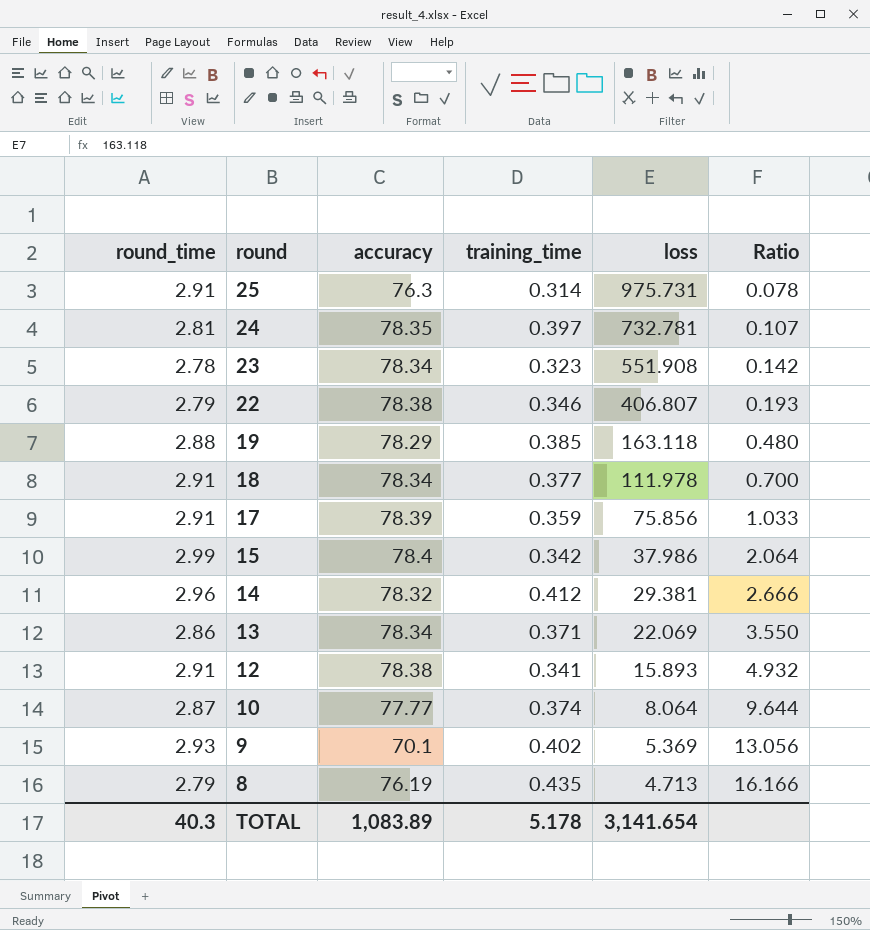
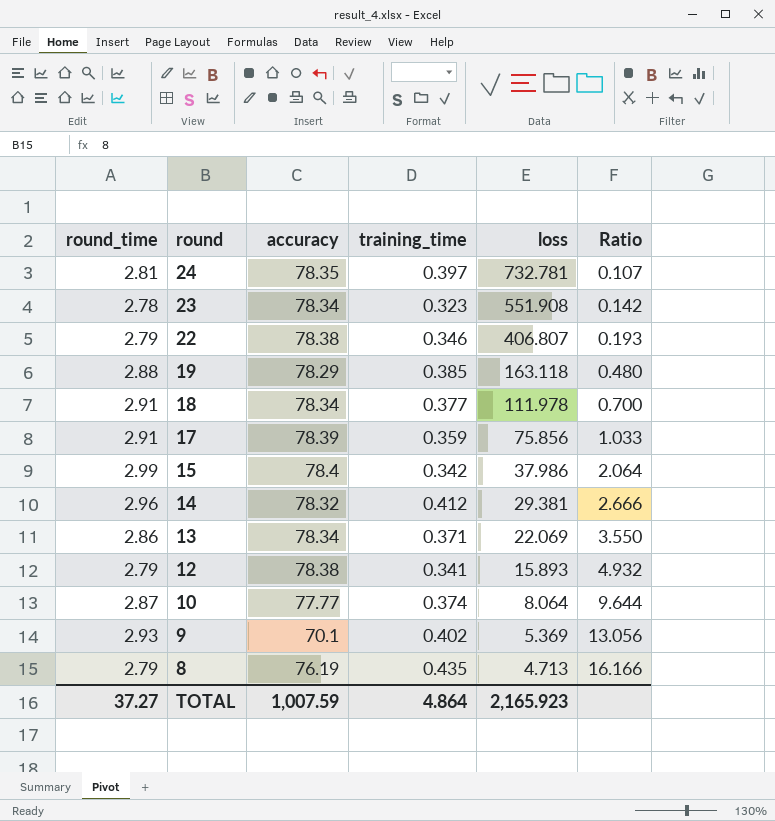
row 25: 2.91 | 76.3 | 0.314 | 975.731 | 0.078 -> none
12 | round_time: 2.91 -> 2.79
TOTAL | round_time: 40.3 -> 37.27
TOTAL | accuracy: 1,083.89 -> 1,007.59
TOTAL | training_time: 5.178 -> 4.864
TOTAL | loss: 3,141.654 -> 2,165.923

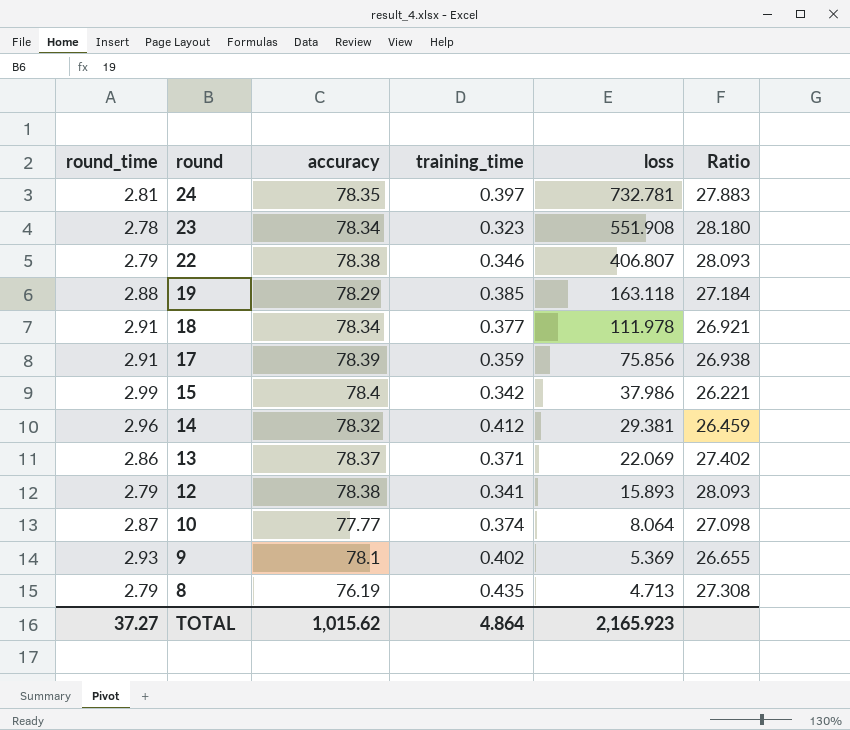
column Ratio | formula: [accuracy] / [loss] -> [accuracy] / [round_time]
13 | accuracy: 78.34 -> 78.37
9 | accuracy: 70.1 -> 78.1
TOTAL | accuracy: 1,007.59 -> 1,015.62

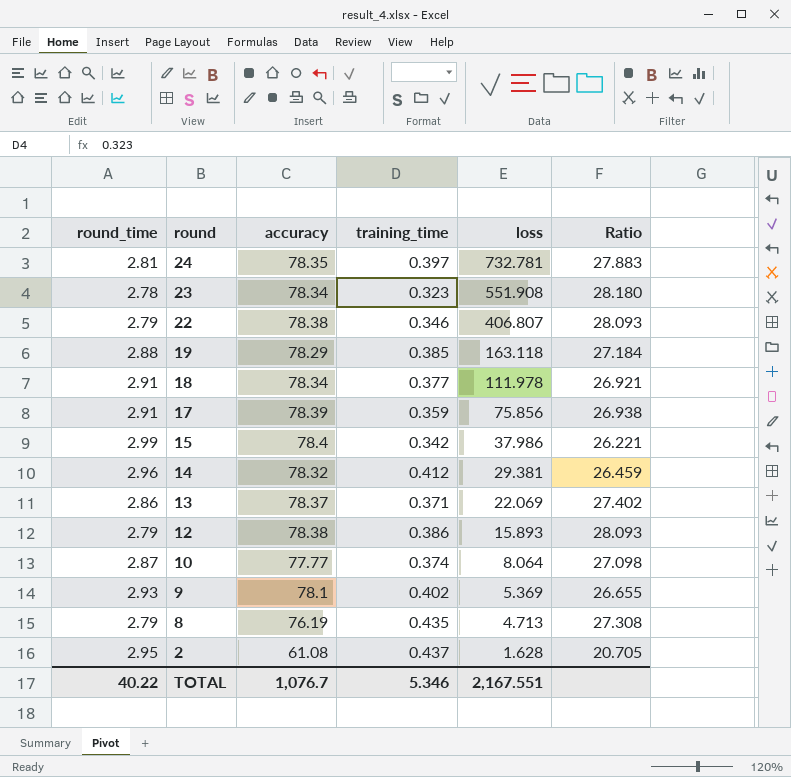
12 | training_time: 0.341 -> 0.386
row 2: none -> 2.95 | 61.08 | 0.437 | 1.628 | 20.705
TOTAL | round_time: 37.27 -> 40.22
TOTAL | accuracy: 1,015.62 -> 1,076.7
TOTAL | training_time: 4.864 -> 5.346
TOTAL | loss: 2,165.923 -> 2,167.551

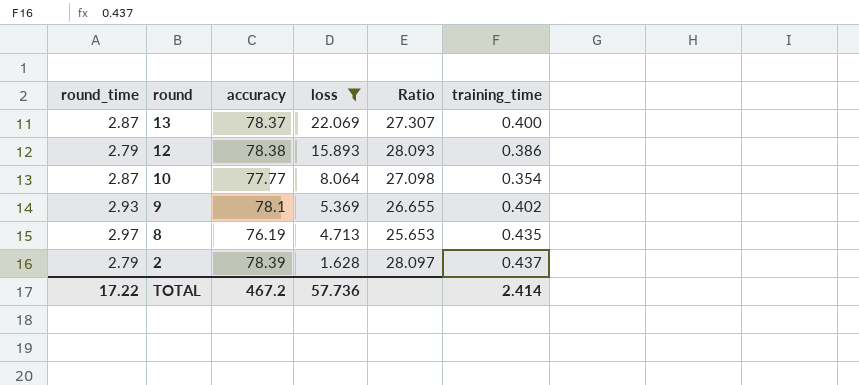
filter: none -> loss <= 22.069
column training_time | position: 4 -> 6
13 | round_time: 2.86 -> 2.87
13 | Ratio: 27.402 -> 27.307
13 | training_time: 0.371 -> 0.400
10 | training_time: 0.374 -> 0.354
8 | round_time: 2.79 -> 2.97
8 | Ratio: 27.308 -> 25.653
2 | round_time: 2.95 -> 2.79
2 | accuracy: 61.08 -> 78.39
2 | Ratio: 20.705 -> 28.097
TOTAL | round_time: 40.22 -> 17.22
TOTAL | accuracy: 1,076.7 -> 467.2
TOTAL | loss: 2,167.551 -> 57.736
TOTAL | training_time: 5.346 -> 2.414

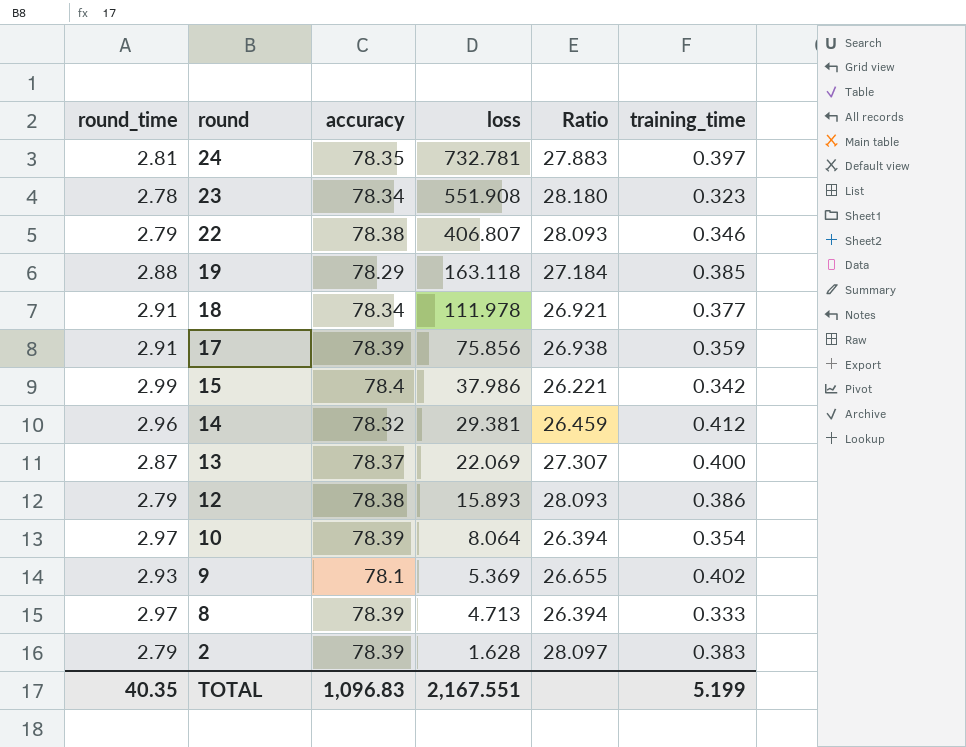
filter: loss <= 22.069 -> none
10 | round_time: 2.87 -> 2.97
10 | accuracy: 77.77 -> 78.39
10 | Ratio: 27.098 -> 26.394
8 | accuracy: 76.19 -> 78.39
8 | Ratio: 25.653 -> 26.394
8 | training_time: 0.435 -> 0.333
2 | training_time: 0.437 -> 0.383
TOTAL | round_time: 17.22 -> 40.35
TOTAL | accuracy: 467.2 -> 1,096.83
TOTAL | loss: 57.736 -> 2,167.551
TOTAL | training_time: 2.414 -> 5.199

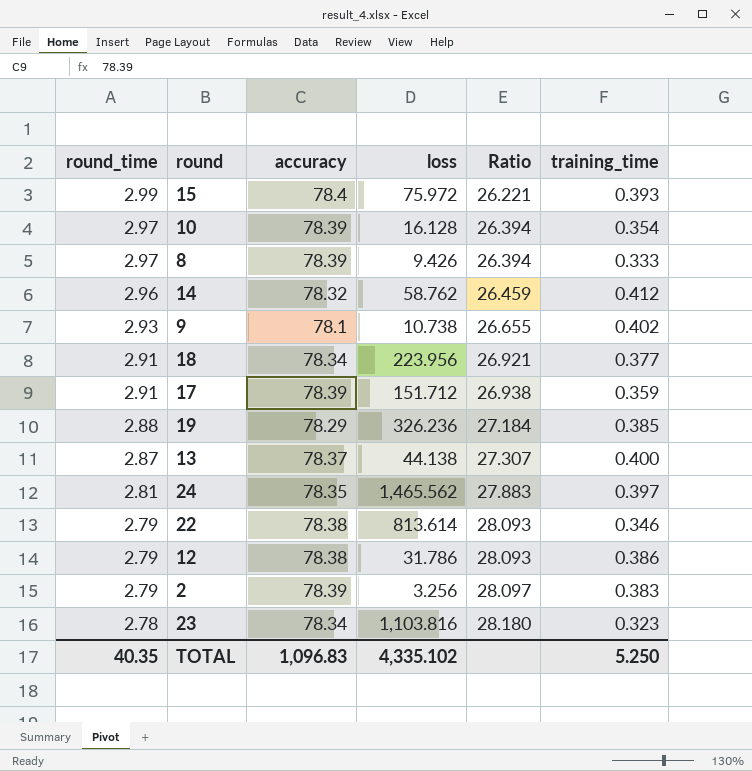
row order: round descending -> round_time descending
15 | loss: 37.986 -> 75.972
15 | training_time: 0.342 -> 0.393
10 | loss: 8.064 -> 16.128
8 | loss: 4.713 -> 9.426
14 | loss: 29.381 -> 58.762
9 | loss: 5.369 -> 10.738
18 | loss: 111.978 -> 223.956
17 | loss: 75.856 -> 151.712
19 | loss: 163.118 -> 326.236
13 | loss: 22.069 -> 44.138
24 | loss: 732.781 -> 1,465.562
22 | loss: 406.807 -> 813.614
12 | loss: 15.893 -> 31.786
2 | loss: 1.628 -> 3.256
23 | loss: 551.908 -> 1,103.816
TOTAL | loss: 2,167.551 -> 4,335.102
TOTAL | training_time: 5.199 -> 5.250

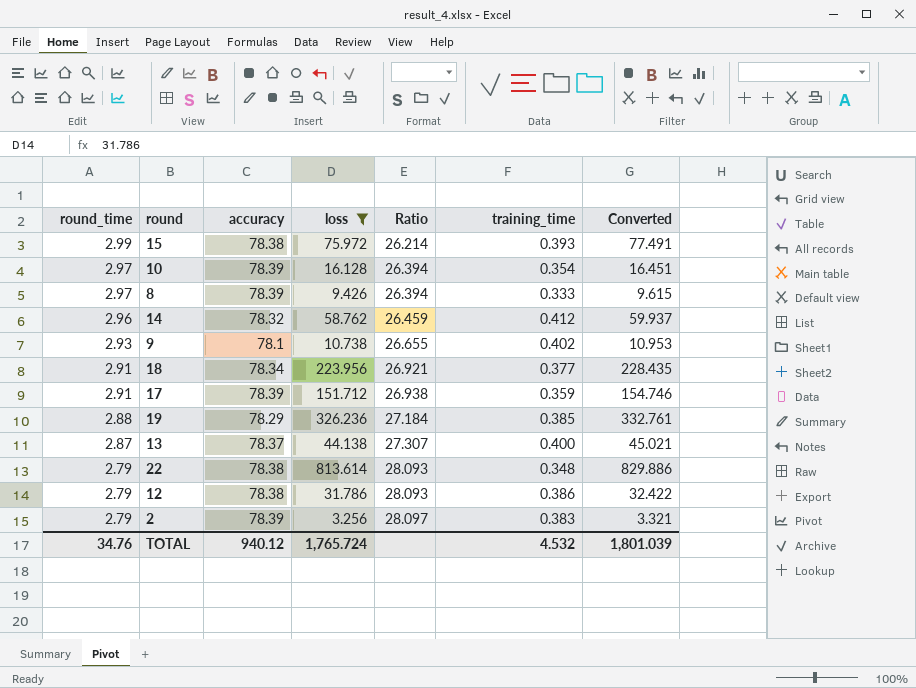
filter: none -> loss <= 813.614
column Converted | formula: none -> [loss] * 1.02
15 | accuracy: 78.4 -> 78.38
15 | Ratio: 26.221 -> 26.214
22 | training_time: 0.346 -> 0.348
TOTAL | round_time: 40.35 -> 34.76
TOTAL | accuracy: 1,096.83 -> 940.12
TOTAL | loss: 4,335.102 -> 1,765.724
TOTAL | training_time: 5.250 -> 4.532

